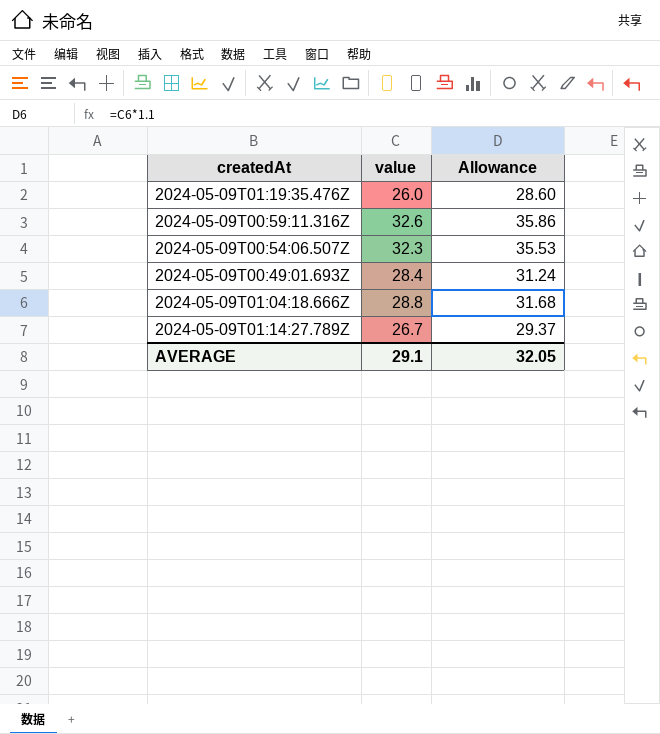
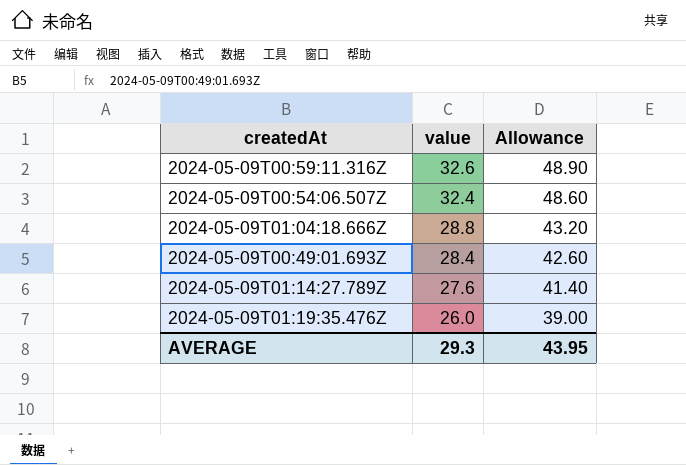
row order: none -> value descending
column Allowance | formula: [value] * 1.1 -> [value] * 1.5
2024-05-09T00:54:06.507Z | value: 32.3 -> 32.4
2024-05-09T01:14:27.789Z | value: 26.7 -> 27.6
AVERAGE | value: 29.1 -> 29.3
AVERAGE | Allowance: 32.05 -> 43.95

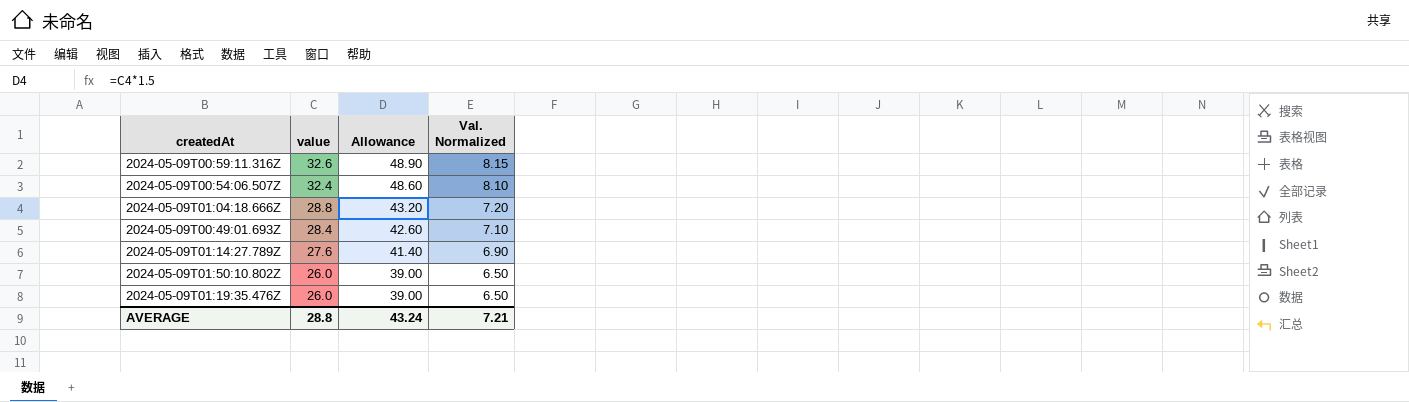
column Val. Normalized | formula: none -> [value] * 0.25
row 2024-05-09T01:50:10.802Z: none -> 26.0 | 39.00 | 6.50
AVERAGE | value: 29.3 -> 28.8
AVERAGE | Allowance: 43.95 -> 43.24

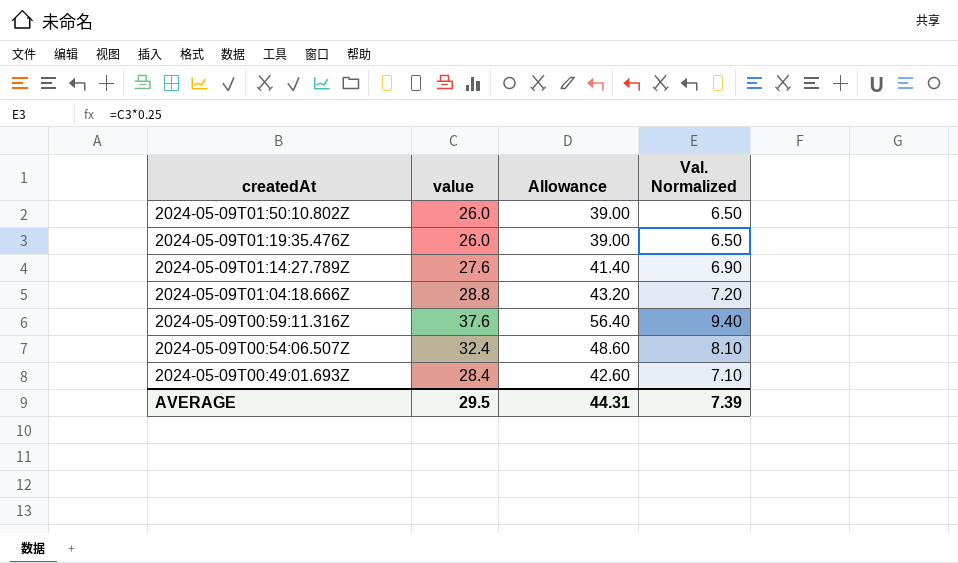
row order: value descending -> createdAt descending
2024-05-09T00:59:11.316Z | value: 32.6 -> 37.6
2024-05-09T00:59:11.316Z | Allowance: 48.90 -> 56.40
2024-05-09T00:59:11.316Z | Val. Normalized: 8.15 -> 9.40
AVERAGE | value: 28.8 -> 29.5
AVERAGE | Allowance: 43.24 -> 44.31
AVERAGE | Val. Normalized: 7.21 -> 7.39

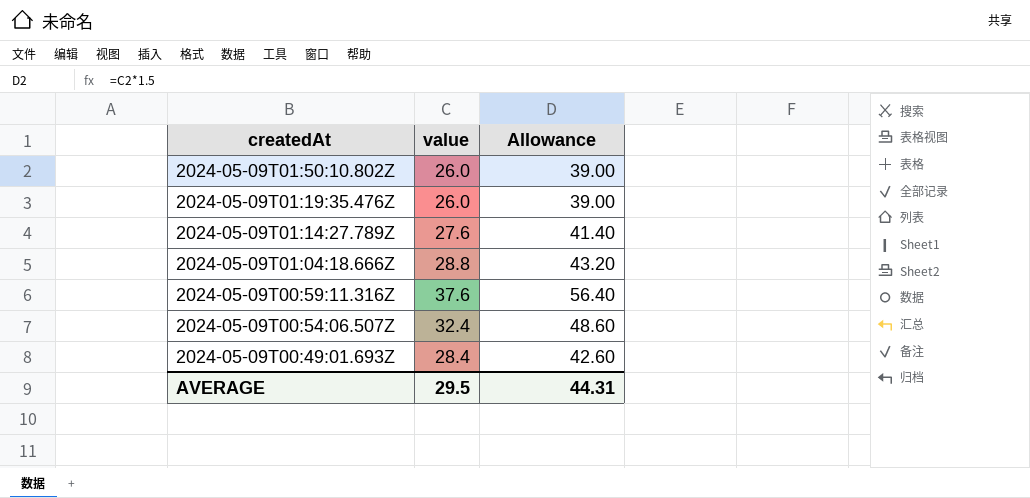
column Val. Normalized | formula: [value] * 0.25 -> none

